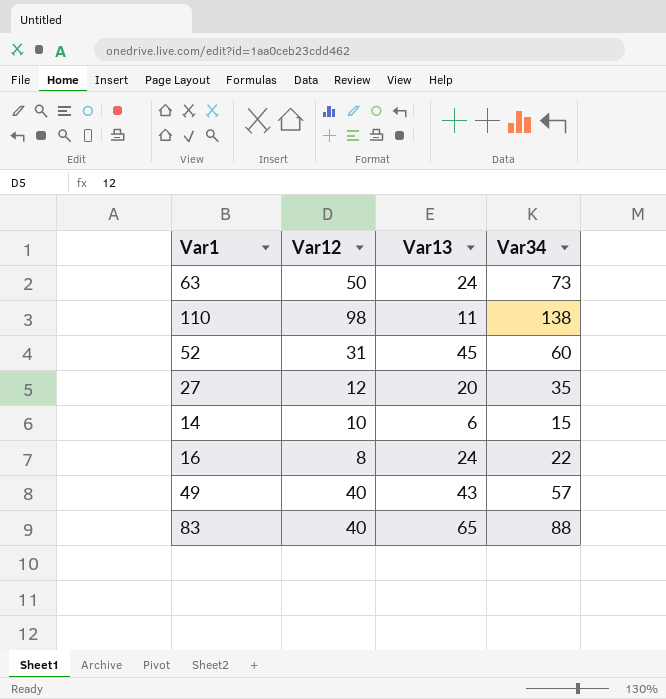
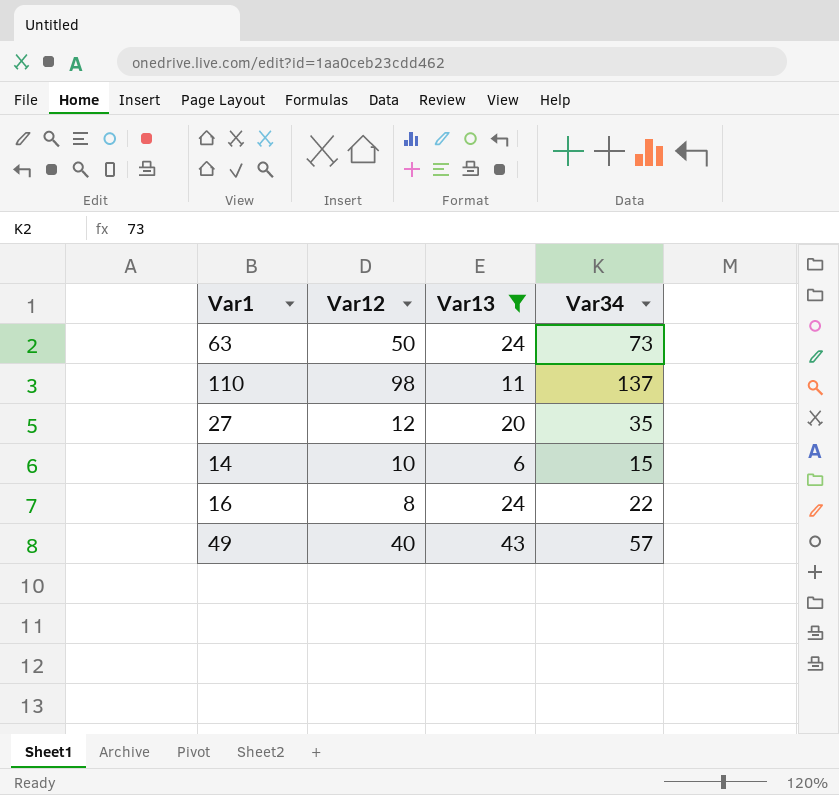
filter: none -> Var13 <= 43
110 | Var34: 138 -> 137

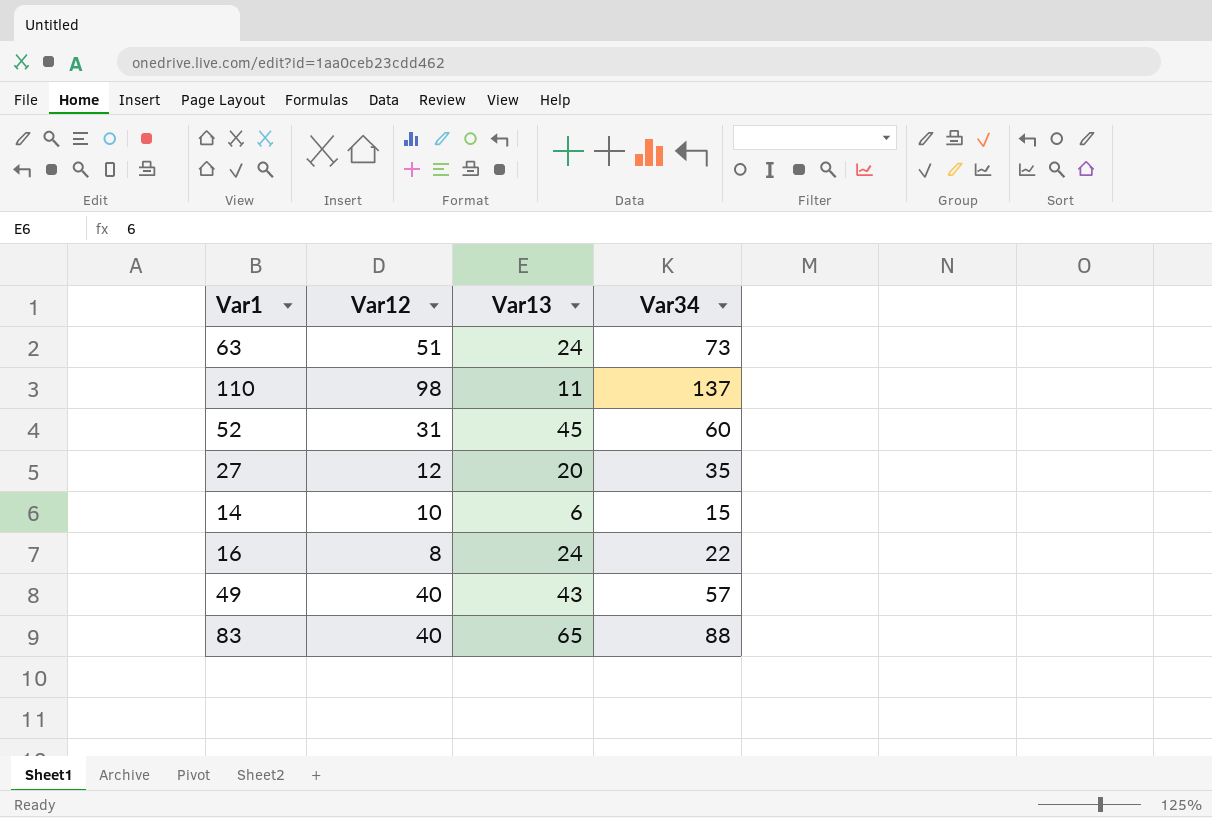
filter: Var13 <= 43 -> none
63 | Var12: 50 -> 51

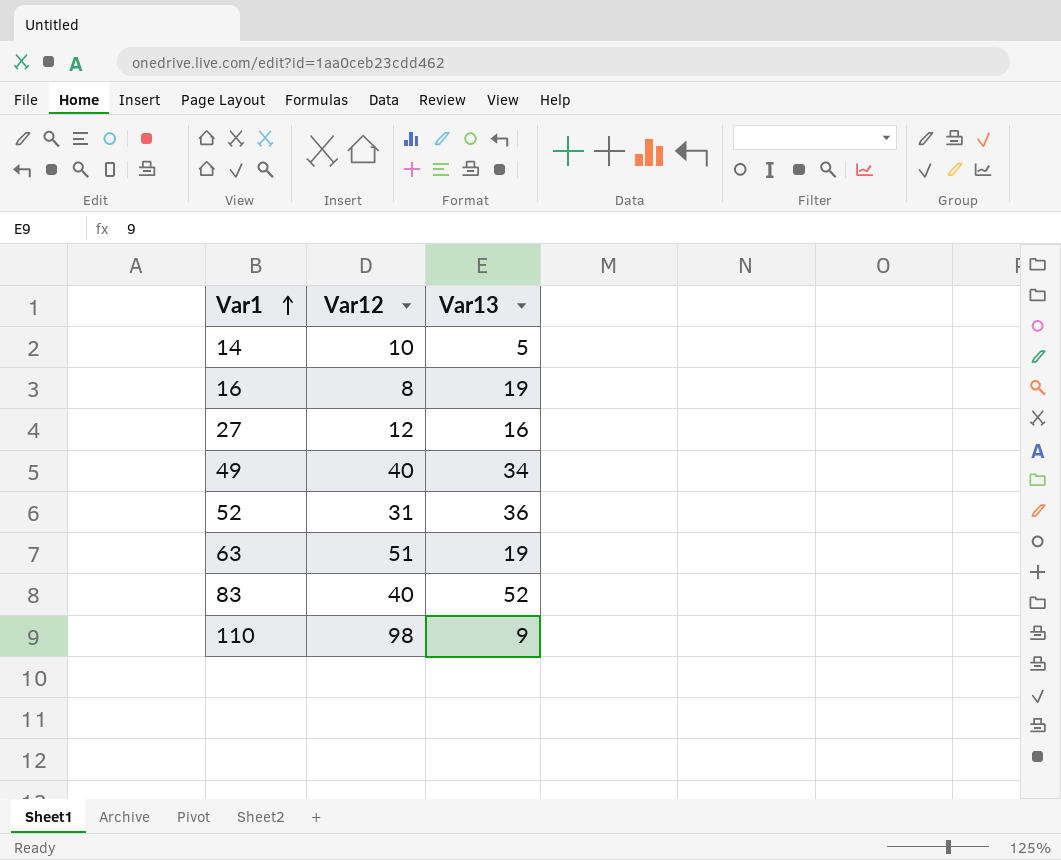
row order: none -> Var1 ascending
column Var34 | position: 4 -> none
14 | Var13: 6 -> 5
16 | Var13: 24 -> 19
27 | Var13: 20 -> 16
49 | Var13: 43 -> 34
52 | Var13: 45 -> 36
63 | Var13: 24 -> 19
83 | Var13: 65 -> 52
110 | Var13: 11 -> 9

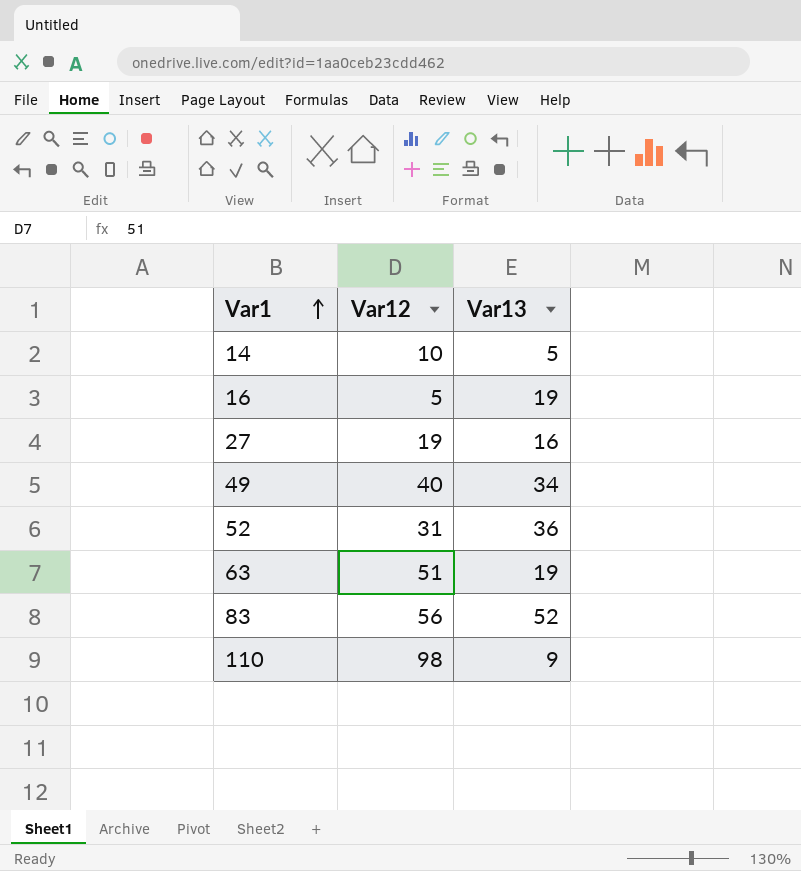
16 | Var12: 8 -> 5
27 | Var12: 12 -> 19
83 | Var12: 40 -> 56

